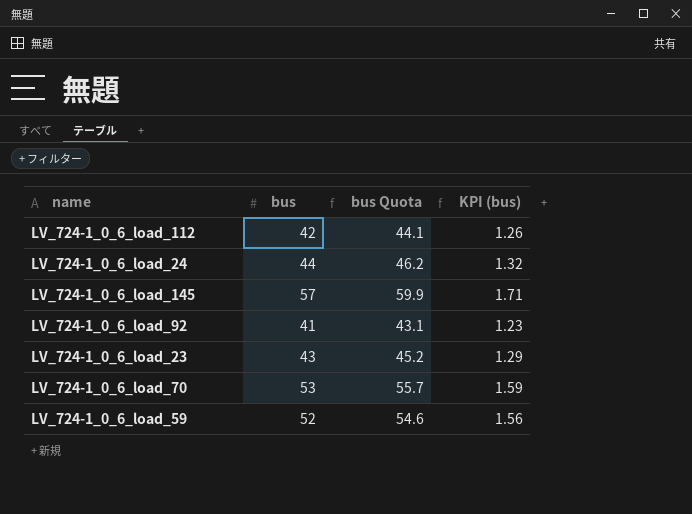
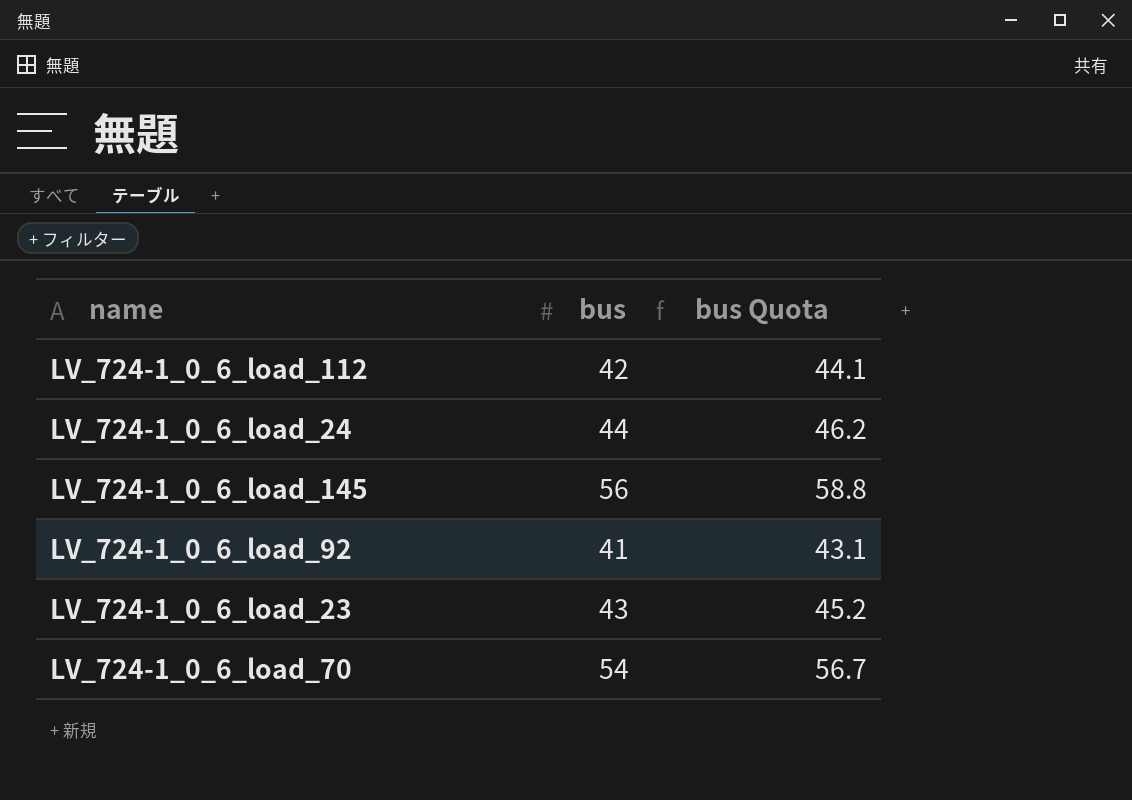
column KPI (bus) | formula: [bus] * 0.03 -> none
row LV_724-1_0_6_load_59: 52 | 54.6 | 1.56 -> none
LV_724-1_0_6_load_145 | bus: 57 -> 56
LV_724-1_0_6_load_145 | bus Quota: 59.9 -> 58.8
LV_724-1_0_6_load_70 | bus: 53 -> 54
LV_724-1_0_6_load_70 | bus Quota: 55.7 -> 56.7

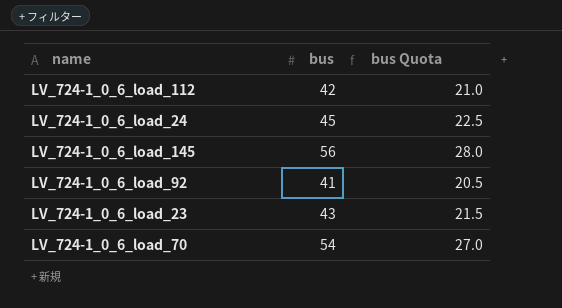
column bus Quota | formula: [bus] * 1.05 -> [bus] * 0.5
LV_724-1_0_6_load_24 | bus: 44 -> 45

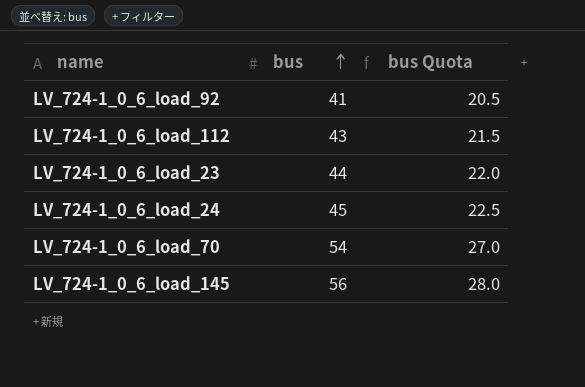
row order: none -> bus ascending
LV_724-1_0_6_load_112 | bus: 42 -> 43
LV_724-1_0_6_load_112 | bus Quota: 21.0 -> 21.5
LV_724-1_0_6_load_23 | bus: 43 -> 44
LV_724-1_0_6_load_23 | bus Quota: 21.5 -> 22.0

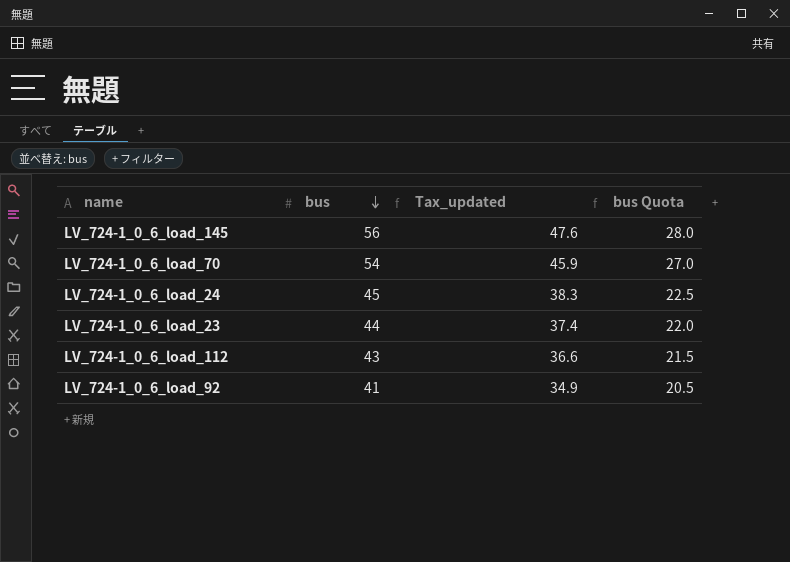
row order: bus ascending -> bus descending
column Tax_updated | formula: none -> [bus] * 0.85

